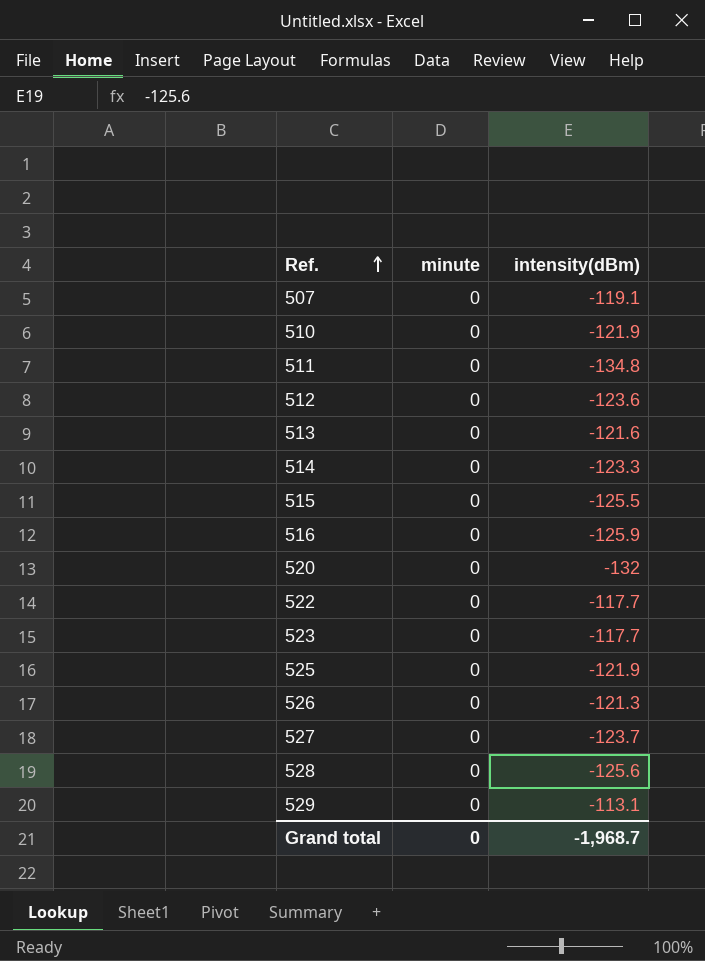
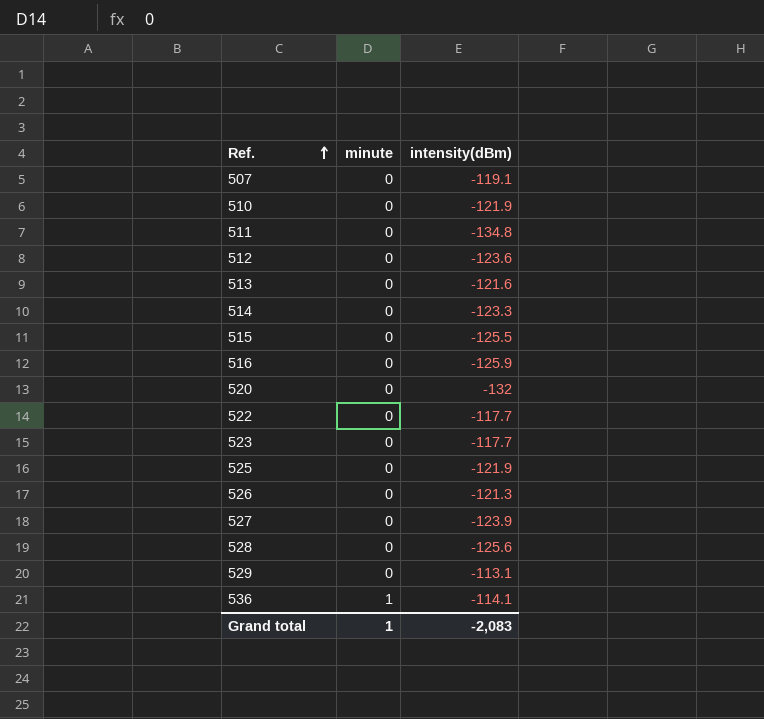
527 | intensity(dBm): -123.7 -> -123.9
row 536: none -> 1 | -114.1
Grand total | minute: 0 -> 1
Grand total | intensity(dBm): -1,968.7 -> -2,083

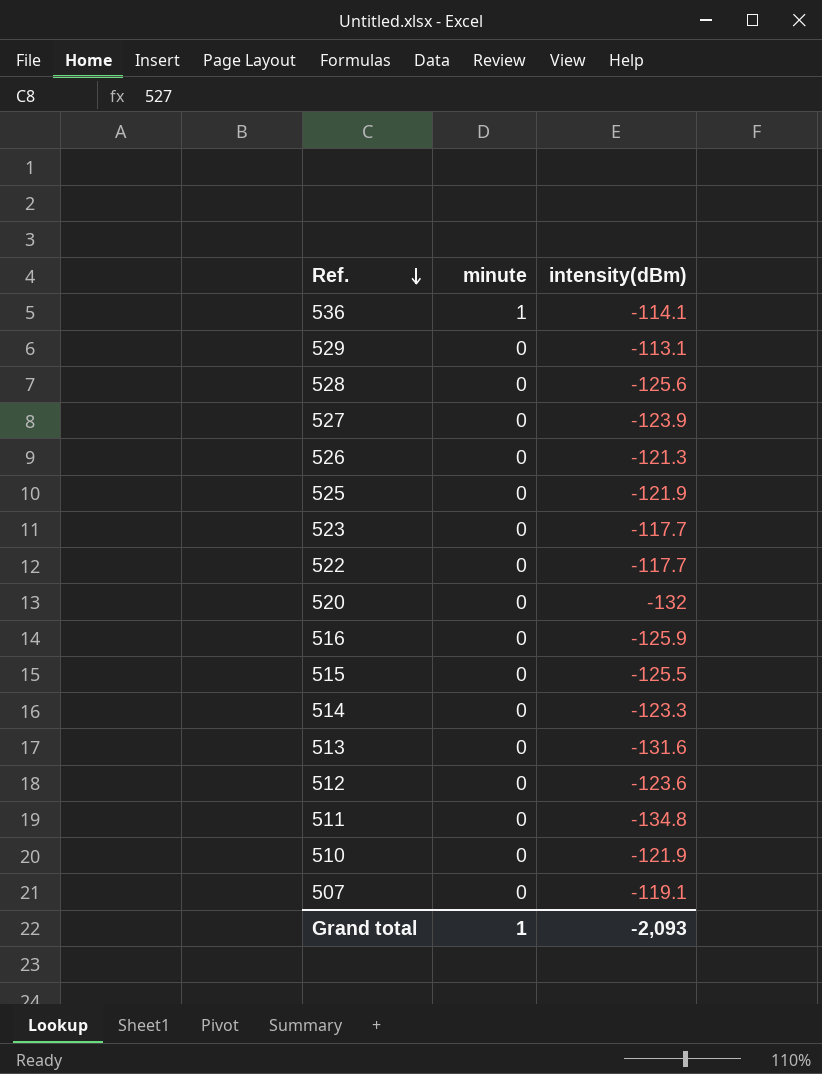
row order: Ref. ascending -> Ref. descending
513 | intensity(dBm): -121.6 -> -131.6
Grand total | intensity(dBm): -2,083 -> -2,093

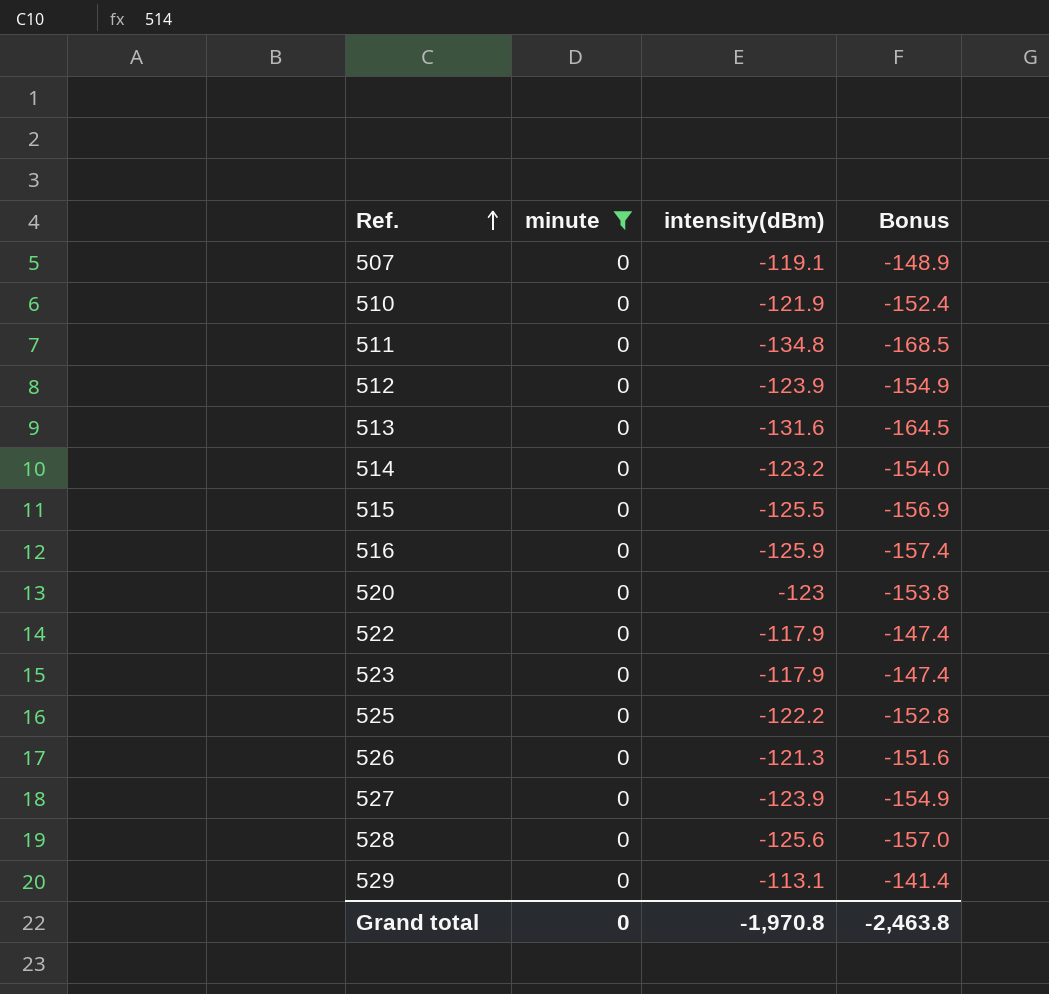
filter: none -> minute = 0
row order: Ref. descending -> Ref. ascending
column Bonus | formula: none -> [intensity(dBm)] * 1.25
512 | intensity(dBm): -123.6 -> -123.9
514 | intensity(dBm): -123.3 -> -123.2
520 | intensity(dBm): -132 -> -123
522 | intensity(dBm): -117.7 -> -117.9
523 | intensity(dBm): -117.7 -> -117.9
525 | intensity(dBm): -121.9 -> -122.2
Grand total | minute: 1 -> 0
Grand total | intensity(dBm): -2,093 -> -1,970.8

